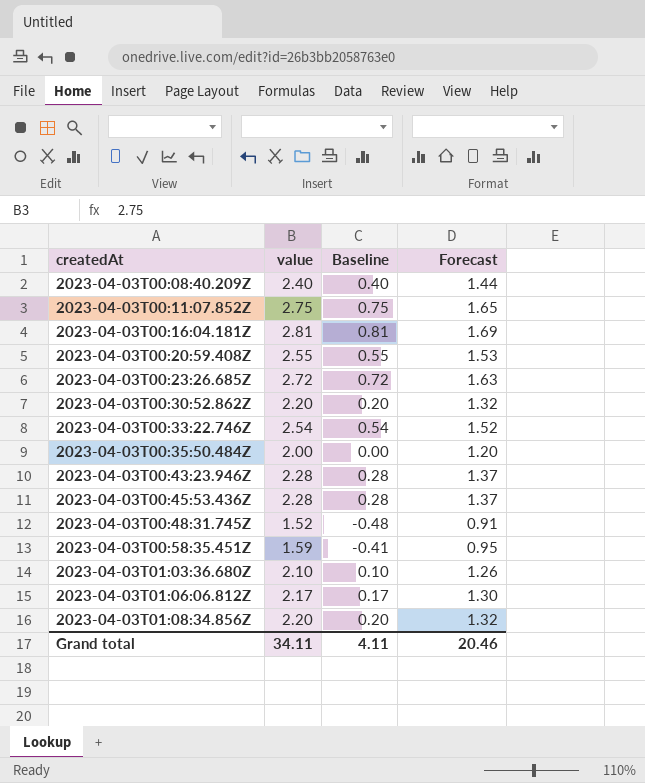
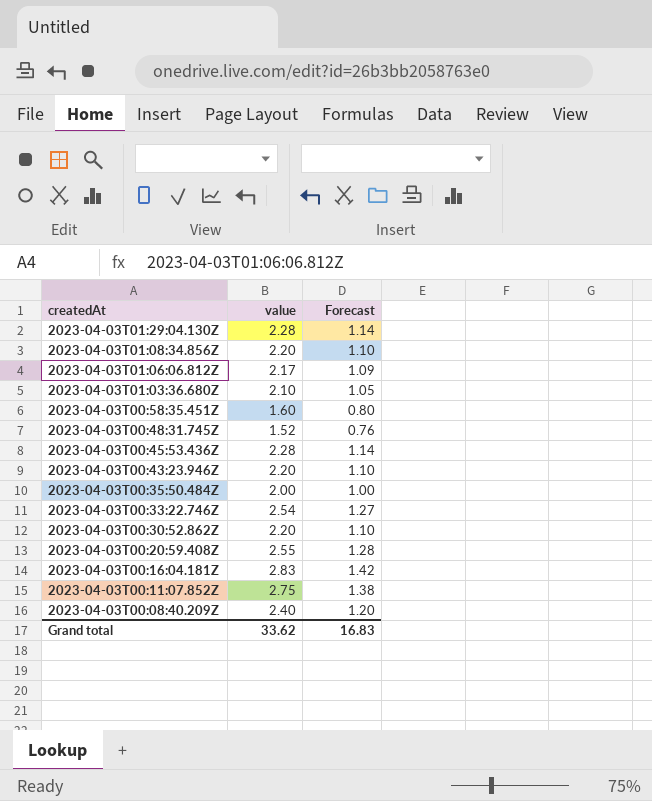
row order: createdAt ascending -> createdAt descending
column Baseline | formula: [value] - 2 -> none
column Forecast | formula: [value] * 0.6 -> [value] * 0.5
row 2023-04-03T00:23:26.685Z: 2.72 | 0.72 | 1.63 -> none
row 2023-04-03T01:29:04.130Z: none -> 2.28 | 1.14
2023-04-03T00:58:35.451Z | value: 1.59 -> 1.60
2023-04-03T00:43:23.946Z | value: 2.28 -> 2.20
2023-04-03T00:16:04.181Z | value: 2.81 -> 2.83
Grand total | value: 34.11 -> 33.62
Grand total | Forecast: 20.46 -> 16.83

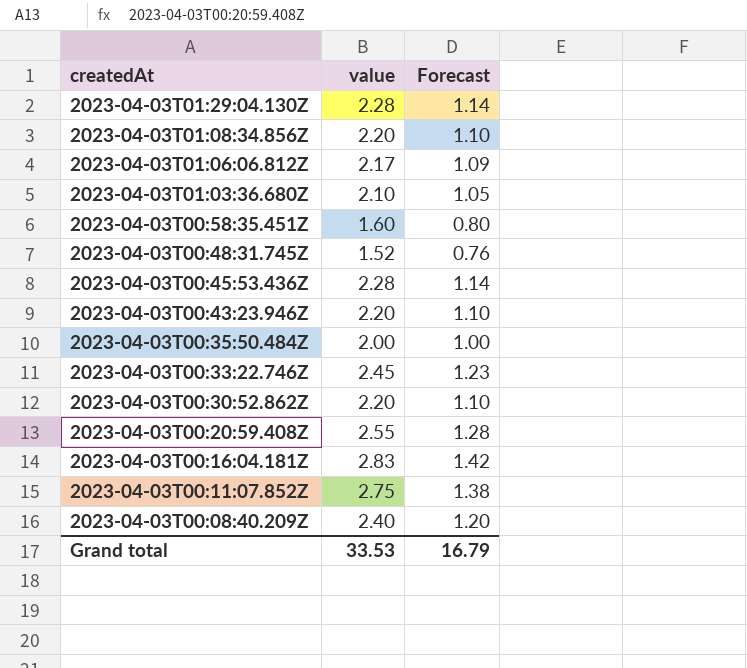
2023-04-03T00:33:22.746Z | value: 2.54 -> 2.45
2023-04-03T00:33:22.746Z | Forecast: 1.27 -> 1.23
Grand total | value: 33.62 -> 33.53
Grand total | Forecast: 16.83 -> 16.79

